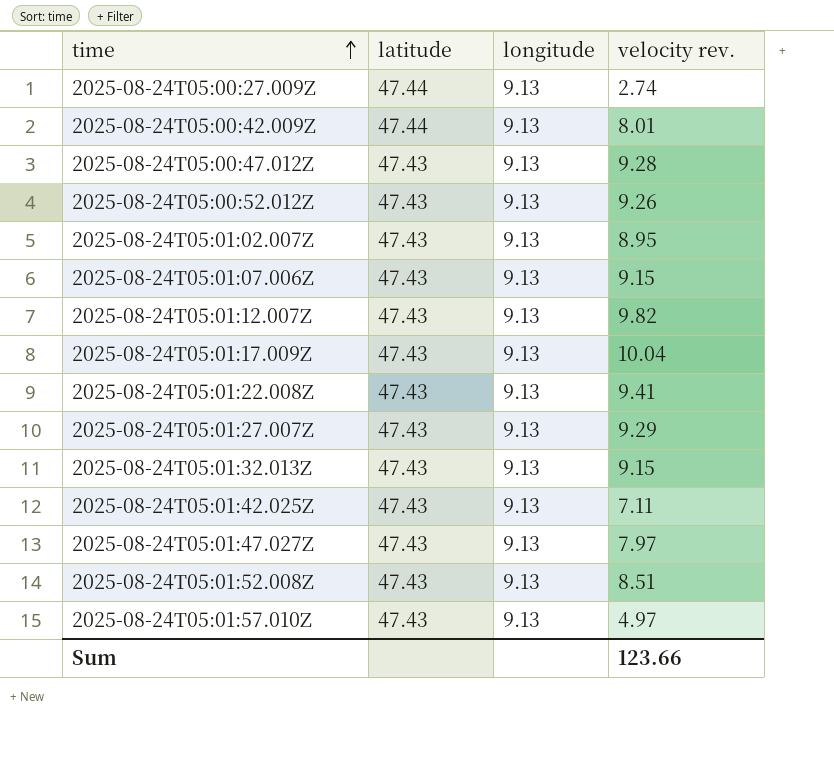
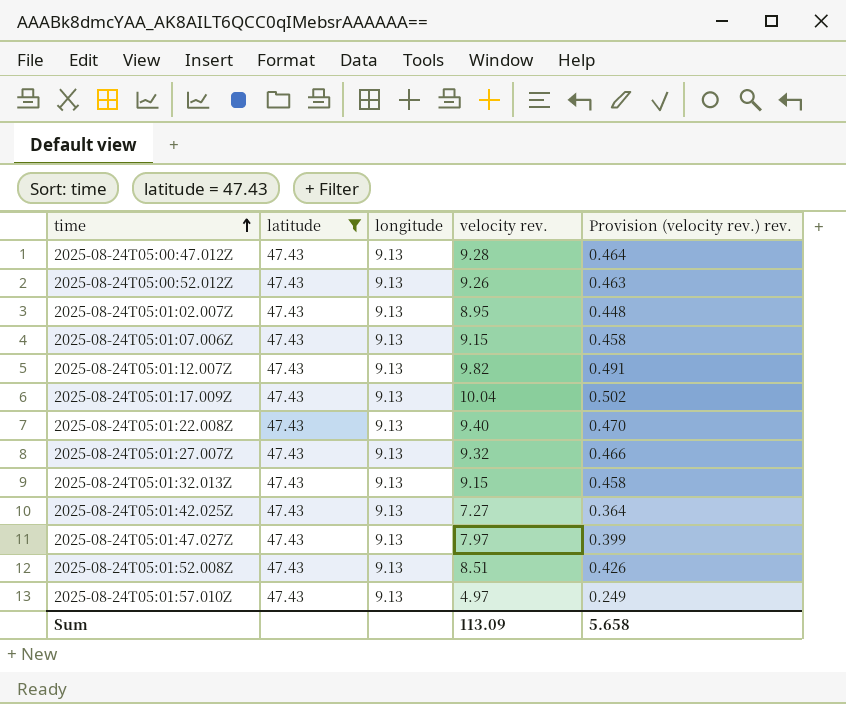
filter: none -> latitude = 47.43
column Provision (velocity rev.) rev. | formula: none -> [velocity rev.] * 0.05
2025-08-24T05:01:22.008Z | velocity rev.: 9.41 -> 9.40
2025-08-24T05:01:27.007Z | velocity rev.: 9.29 -> 9.32
2025-08-24T05:01:42.025Z | velocity rev.: 7.11 -> 7.27
Sum | velocity rev.: 123.66 -> 113.09

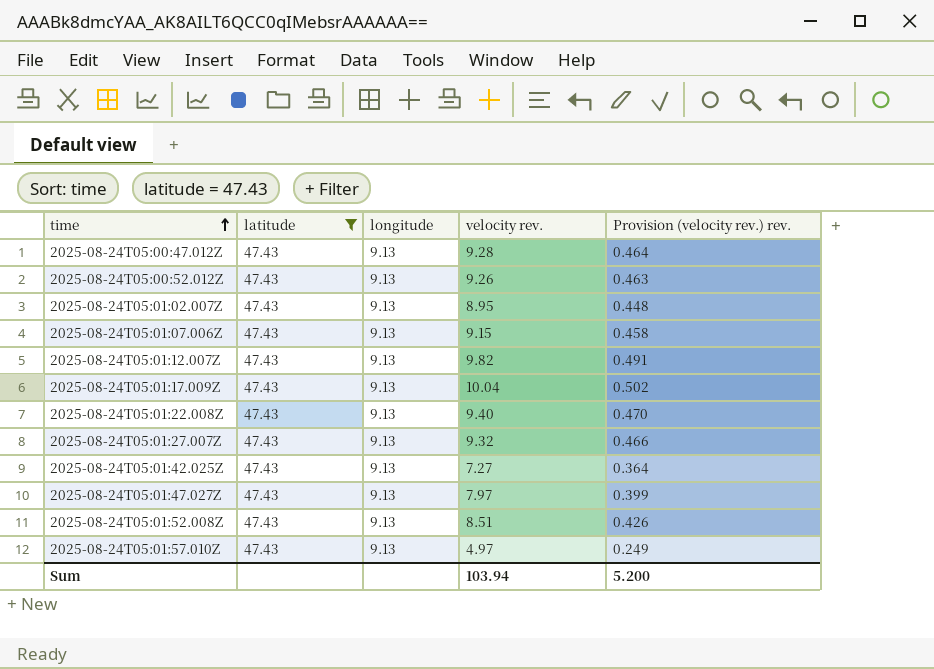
row 2025-08-24T05:01:32.013Z: 47.43 | 9.13 | 9.15 | 0.458 -> none
Sum | velocity rev.: 113.09 -> 103.94
Sum | Provision (velocity rev.) rev.: 5.658 -> 5.200

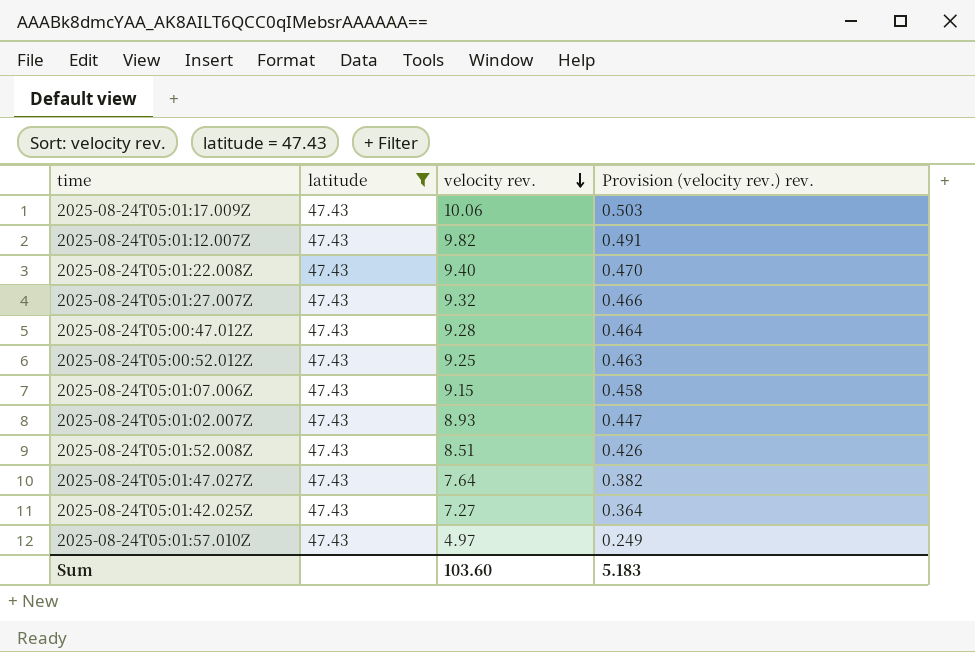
row order: time ascending -> velocity rev. descending
column longitude | position: 3 -> none
2025-08-24T05:01:17.009Z | velocity rev.: 10.04 -> 10.06
2025-08-24T05:01:17.009Z | Provision (velocity rev.) rev.: 0.502 -> 0.503
2025-08-24T05:00:52.012Z | velocity rev.: 9.26 -> 9.25
2025-08-24T05:01:02.007Z | velocity rev.: 8.95 -> 8.93
2025-08-24T05:01:02.007Z | Provision (velocity rev.) rev.: 0.448 -> 0.447
2025-08-24T05:01:47.027Z | velocity rev.: 7.97 -> 7.64
2025-08-24T05:01:47.027Z | Provision (velocity rev.) rev.: 0.399 -> 0.382
Sum | velocity rev.: 103.94 -> 103.60
Sum | Provision (velocity rev.) rev.: 5.200 -> 5.183

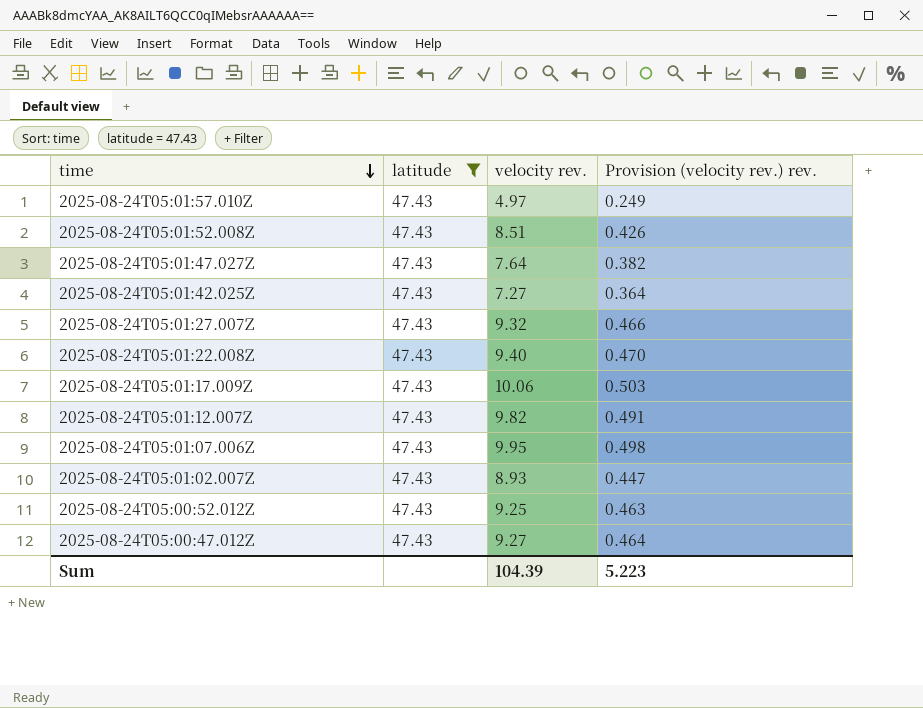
row order: velocity rev. descending -> time descending
2025-08-24T05:01:07.006Z | velocity rev.: 9.15 -> 9.95
2025-08-24T05:01:07.006Z | Provision (velocity rev.) rev.: 0.458 -> 0.498
2025-08-24T05:00:47.012Z | velocity rev.: 9.28 -> 9.27
Sum | velocity rev.: 103.60 -> 104.39
Sum | Provision (velocity rev.) rev.: 5.183 -> 5.223

